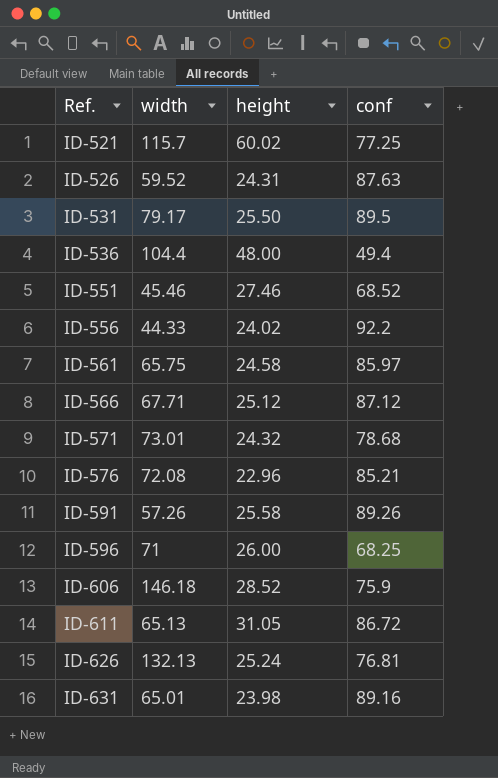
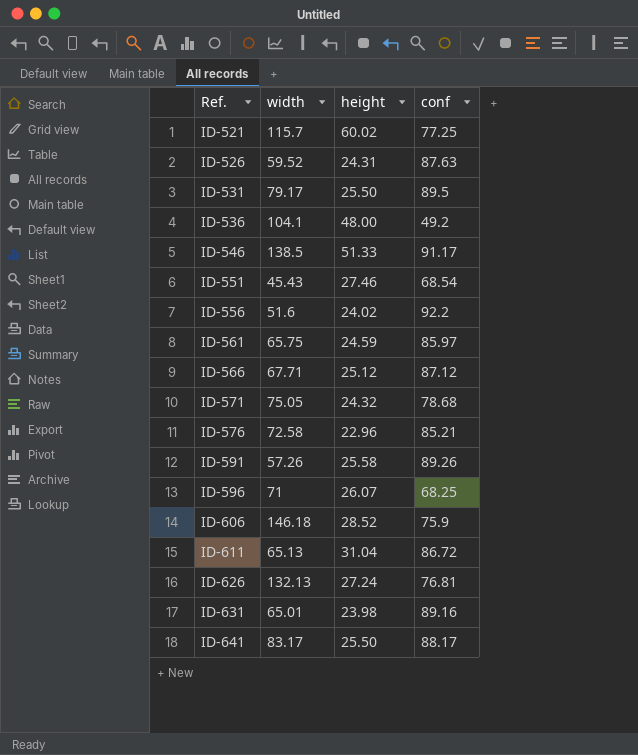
ID-536 | width: 104.4 -> 104.1
ID-536 | conf: 49.4 -> 49.2
row ID-546: none -> 138.5 | 51.33 | 91.17
ID-551 | width: 45.46 -> 45.43
ID-551 | conf: 68.52 -> 68.54
ID-556 | width: 44.33 -> 51.6
ID-561 | height: 24.58 -> 24.59
ID-571 | width: 73.01 -> 75.05
ID-576 | width: 72.08 -> 72.58
ID-596 | height: 26.00 -> 26.07
ID-611 | height: 31.05 -> 31.04
ID-626 | height: 25.24 -> 27.24
row ID-641: none -> 83.17 | 25.50 | 88.17

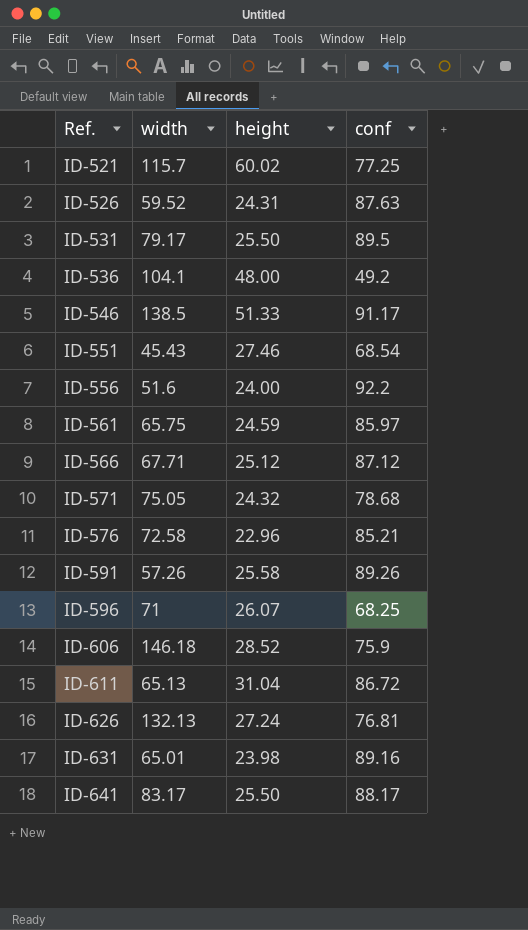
ID-556 | height: 24.02 -> 24.00

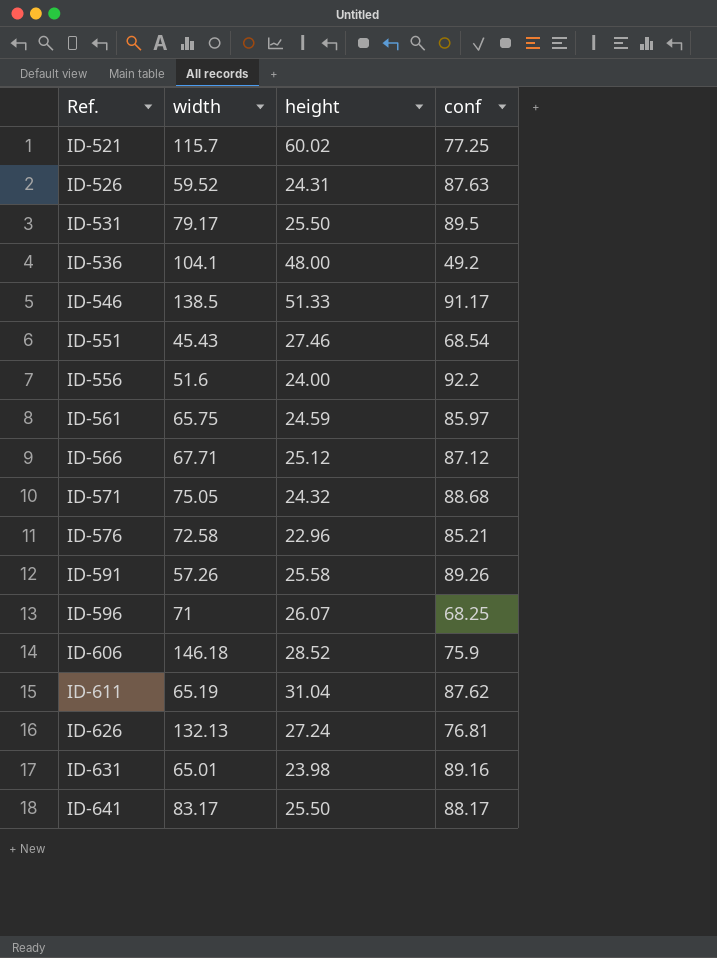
ID-571 | conf: 78.68 -> 88.68
ID-611 | width: 65.13 -> 65.19
ID-611 | conf: 86.72 -> 87.62

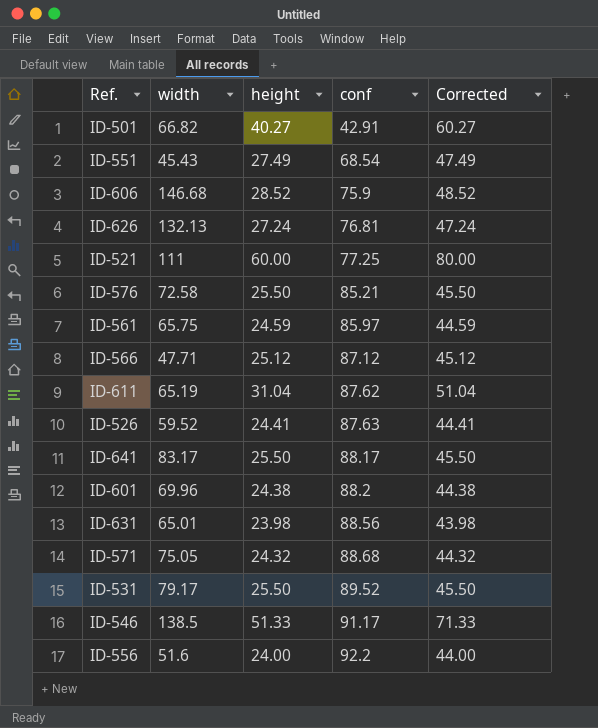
row order: Ref. ascending -> conf ascending
column Corrected | formula: none -> [height] + 20
row ID-536: 104.1 | 48.00 | 49.2 -> none
row ID-591: 57.26 | 25.58 | 89.26 -> none
row ID-596: 71 | 26.07 | 68.25 -> none
row ID-501: none -> 66.82 | 40.27 | 42.91 | 60.27
ID-551 | height: 27.46 -> 27.49
ID-606 | width: 146.18 -> 146.68
ID-521 | width: 115.7 -> 111
ID-521 | height: 60.02 -> 60.00
ID-576 | height: 22.96 -> 25.50
ID-566 | width: 67.71 -> 47.71
ID-526 | height: 24.31 -> 24.41
row ID-601: none -> 69.96 | 24.38 | 88.2 | 44.38
ID-631 | conf: 89.16 -> 88.56
ID-531 | conf: 89.5 -> 89.52

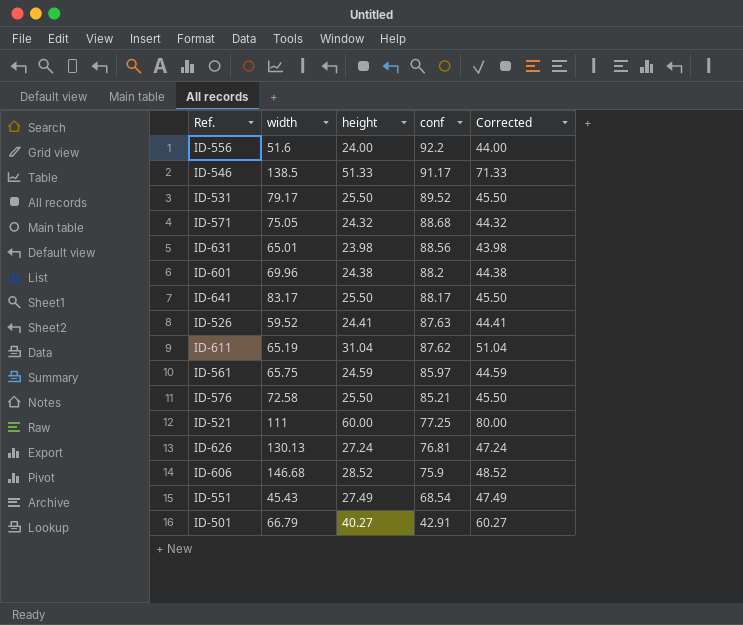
row order: conf ascending -> conf descending
row ID-566: 47.71 | 25.12 | 87.12 | 45.12 -> none
ID-626 | width: 132.13 -> 130.13
ID-501 | width: 66.82 -> 66.79

